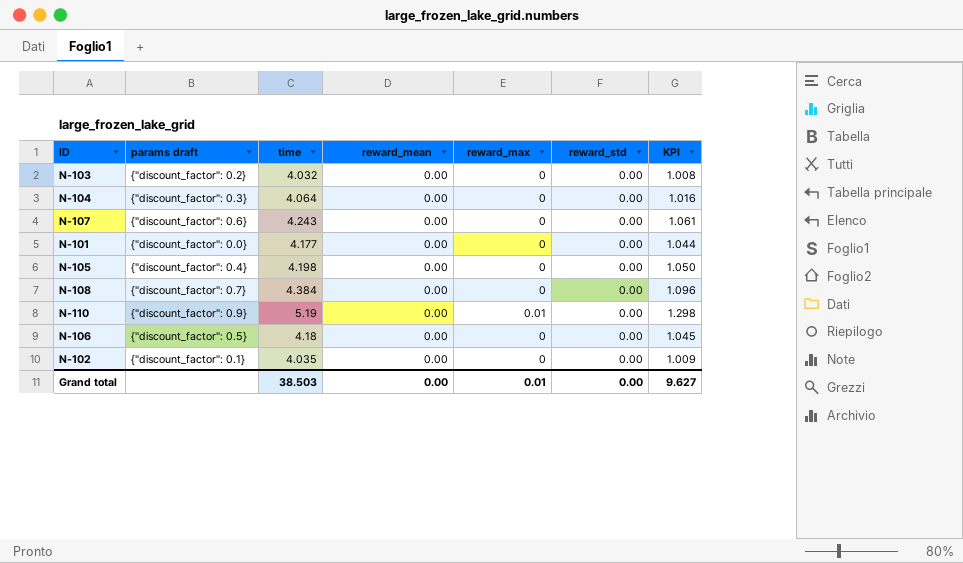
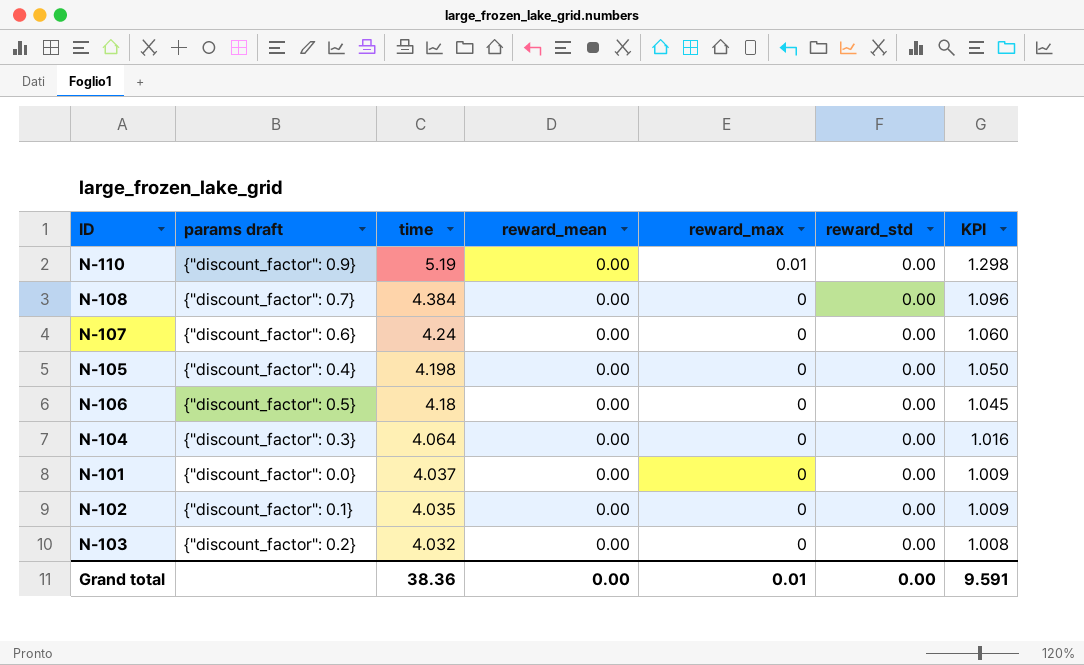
row order: none -> time descending
N-107 | time: 4.243 -> 4.24
N-107 | KPI: 1.061 -> 1.060
N-101 | time: 4.177 -> 4.037
N-101 | KPI: 1.044 -> 1.009
Grand total | time: 38.503 -> 38.36
Grand total | KPI: 9.627 -> 9.591

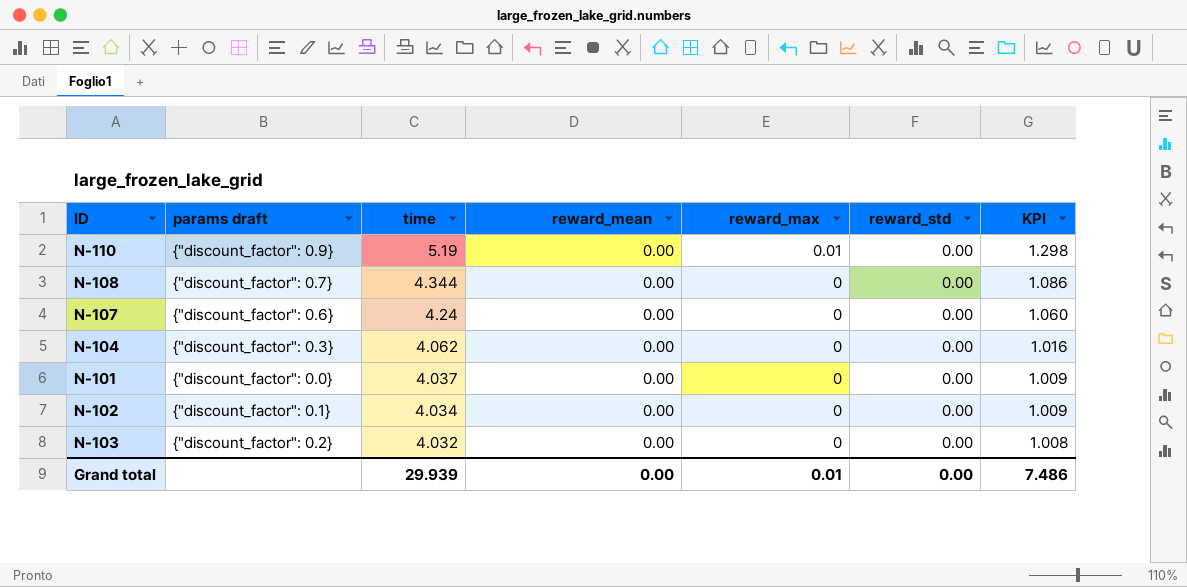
row N-105: {"discount_factor": 0.4} | 4.198 | 0.00 | 0 | 0.00 | 1.050 -> none
row N-106: {"discount_factor": 0.5} | 4.18 | 0.00 | 0 | 0.00 | 1.045 -> none
N-108 | time: 4.384 -> 4.344
N-108 | KPI: 1.096 -> 1.086
N-104 | time: 4.064 -> 4.062
N-102 | time: 4.035 -> 4.034
Grand total | time: 38.36 -> 29.939
Grand total | KPI: 9.591 -> 7.486

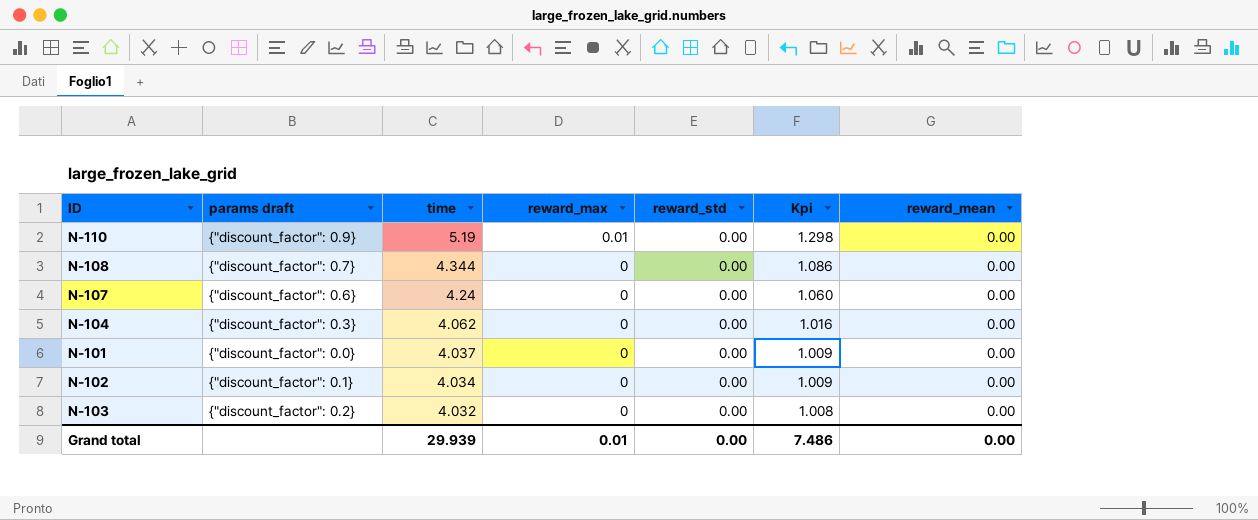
column name: KPI -> Kpi
column reward_mean | position: 4 -> 7

